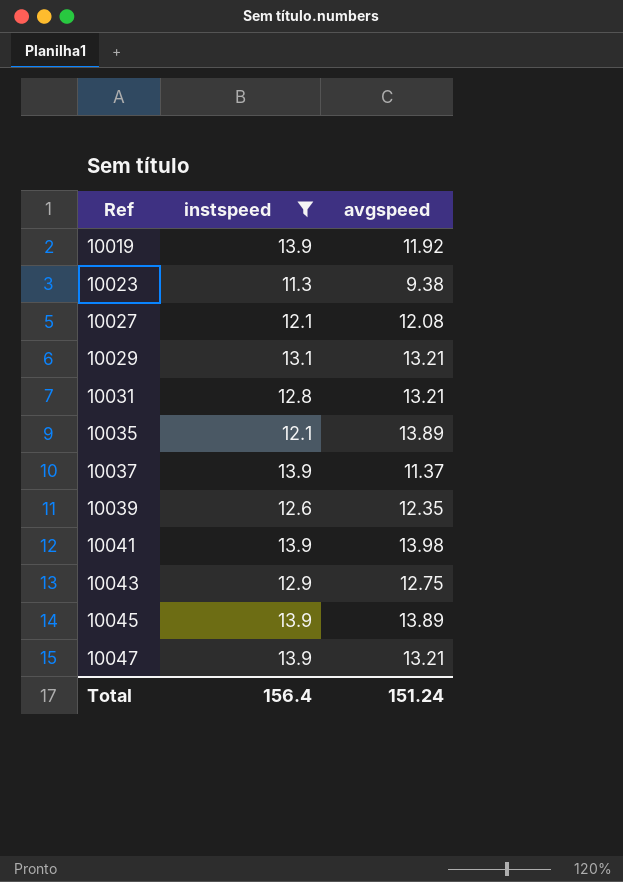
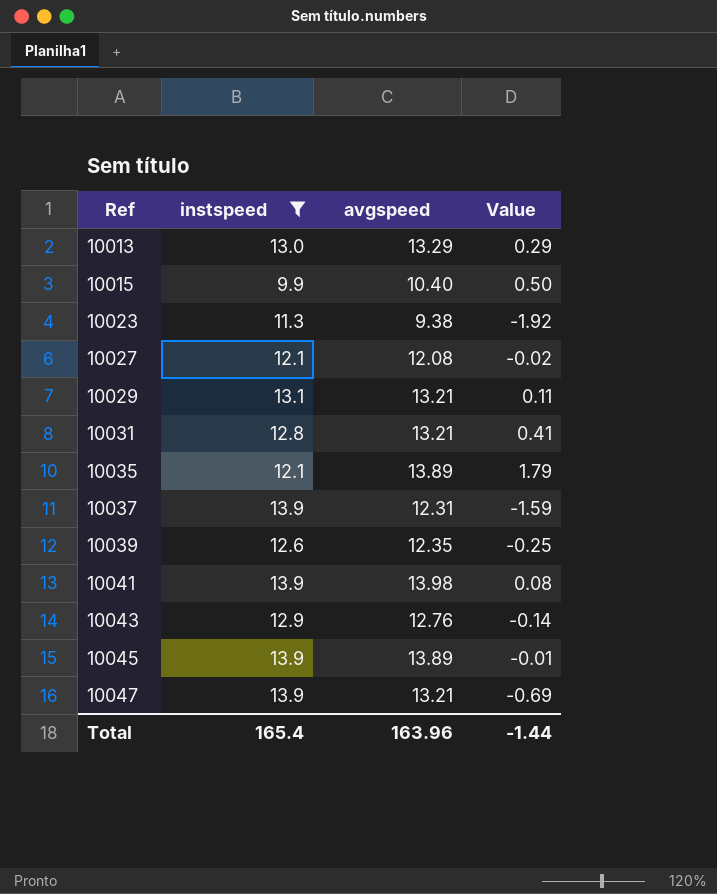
column Value | formula: none -> [avgspeed] - [instspeed]
row 10019: 13.9 | 11.92 -> none
row 10013: none -> 13.0 | 13.29 | 0.29
row 10015: none -> 9.9 | 10.40 | 0.50
10037 | avgspeed: 11.37 -> 12.31
10043 | avgspeed: 12.75 -> 12.76
Total | instspeed: 156.4 -> 165.4
Total | avgspeed: 151.24 -> 163.96

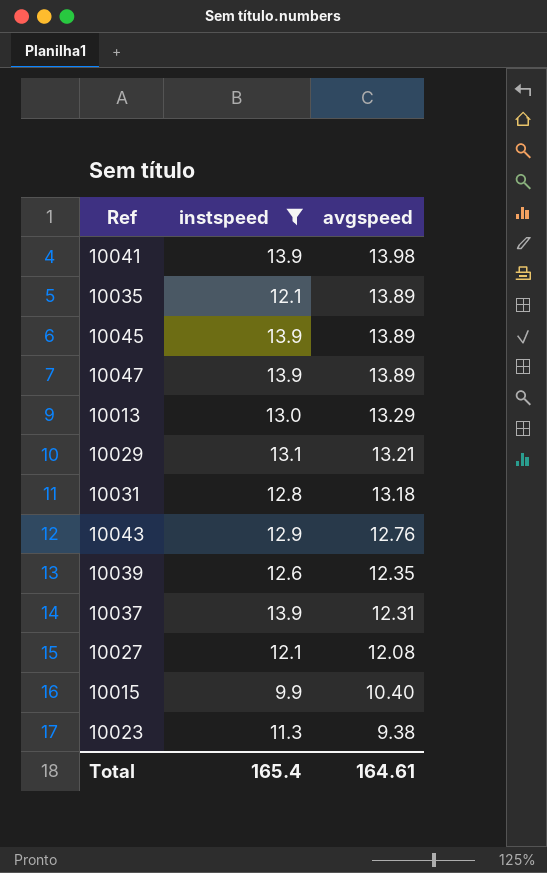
row order: Ref ascending -> avgspeed descending
column Value | formula: [avgspeed] - [instspeed] -> none
10047 | avgspeed: 13.21 -> 13.89
10031 | avgspeed: 13.21 -> 13.18
Total | avgspeed: 163.96 -> 164.61

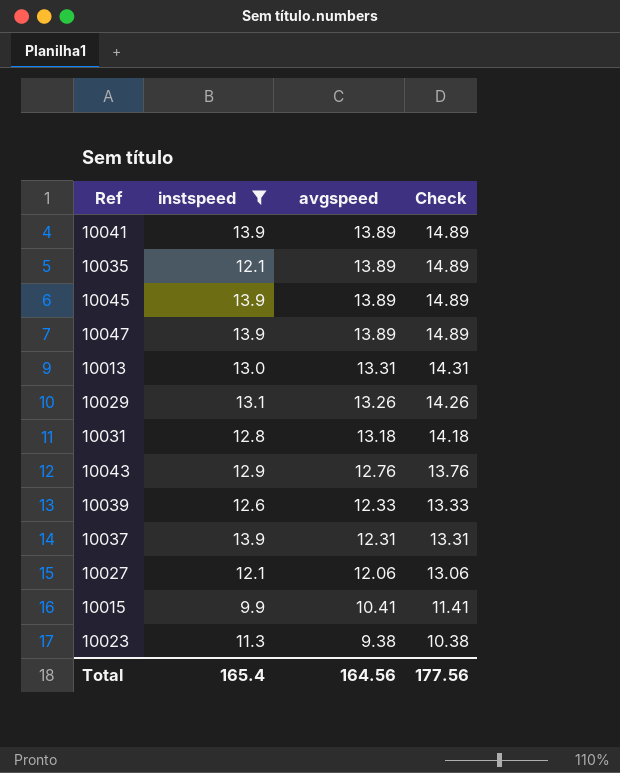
column Check | formula: none -> [avgspeed] + 1
10041 | avgspeed: 13.98 -> 13.89
10013 | avgspeed: 13.29 -> 13.31
10029 | avgspeed: 13.21 -> 13.26
10039 | avgspeed: 12.35 -> 12.33
10027 | avgspeed: 12.08 -> 12.06
10015 | avgspeed: 10.40 -> 10.41
Total | avgspeed: 164.61 -> 164.56

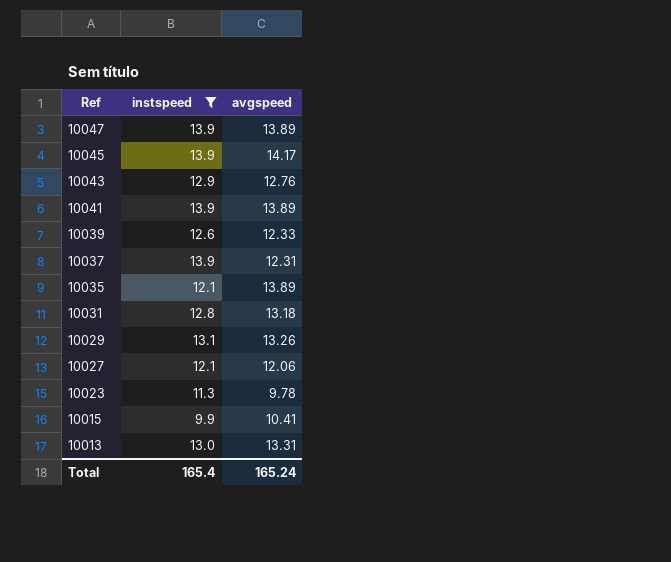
row order: avgspeed descending -> Ref descending
column Check | formula: [avgspeed] + 1 -> none
10045 | avgspeed: 13.89 -> 14.17
10023 | avgspeed: 9.38 -> 9.78
Total | avgspeed: 164.56 -> 165.24

